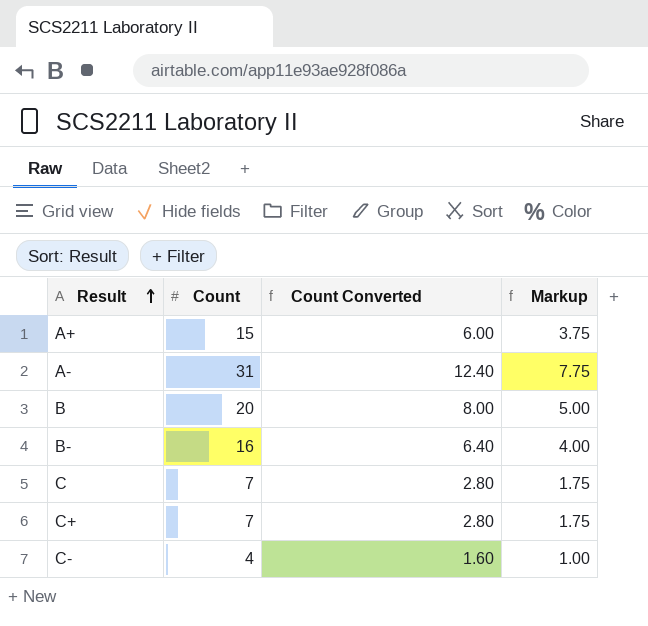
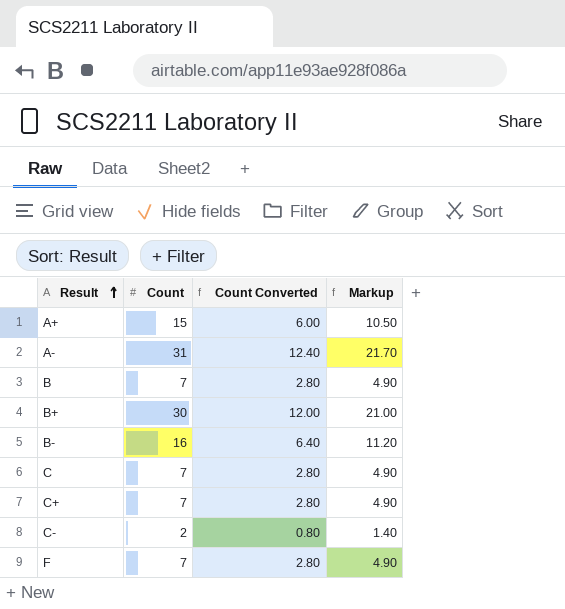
column Markup | formula: [Count] * 0.25 -> [Count] * 0.7
B | Count: 20 -> 7
B | Count Converted: 8.00 -> 2.80
row B+: none -> 30 | 12.00 | 21.00
C- | Count: 4 -> 2
C- | Count Converted: 1.60 -> 0.80
row F: none -> 7 | 2.80 | 4.90

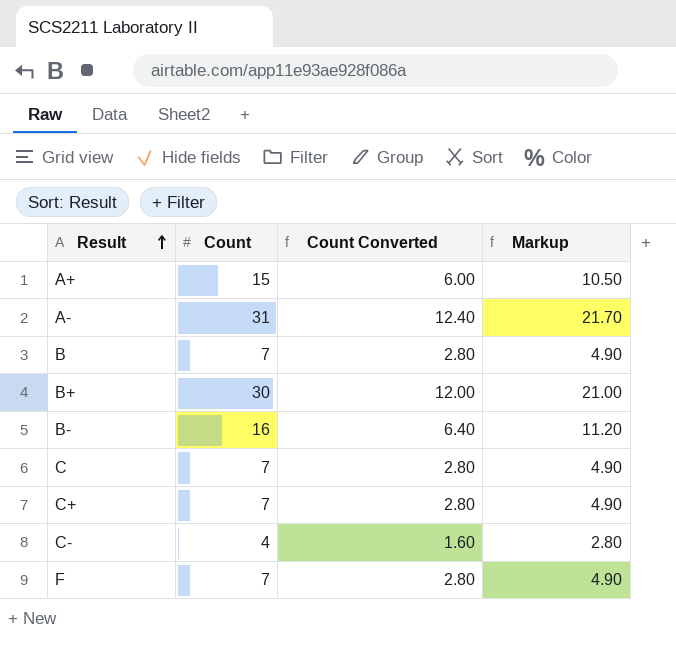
C- | Count: 2 -> 4
C- | Count Converted: 0.80 -> 1.60
C- | Markup: 1.40 -> 2.80

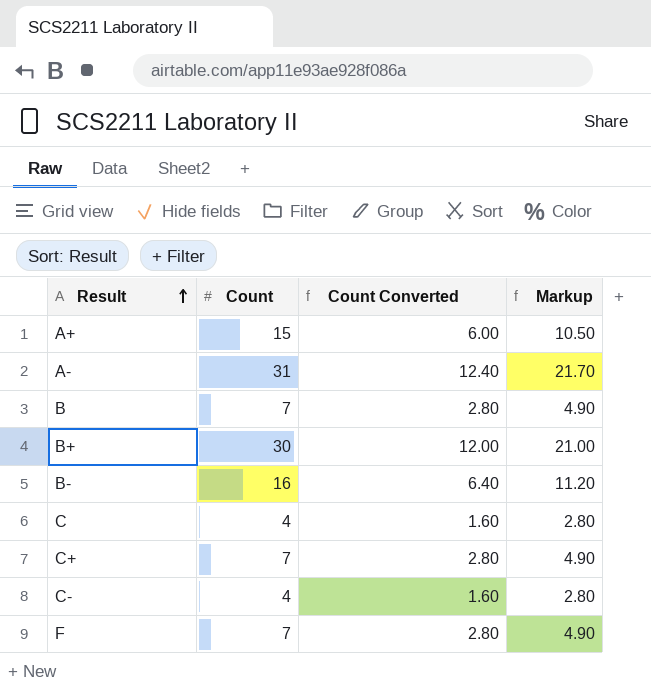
C | Count: 7 -> 4
C | Count Converted: 2.80 -> 1.60
C | Markup: 4.90 -> 2.80

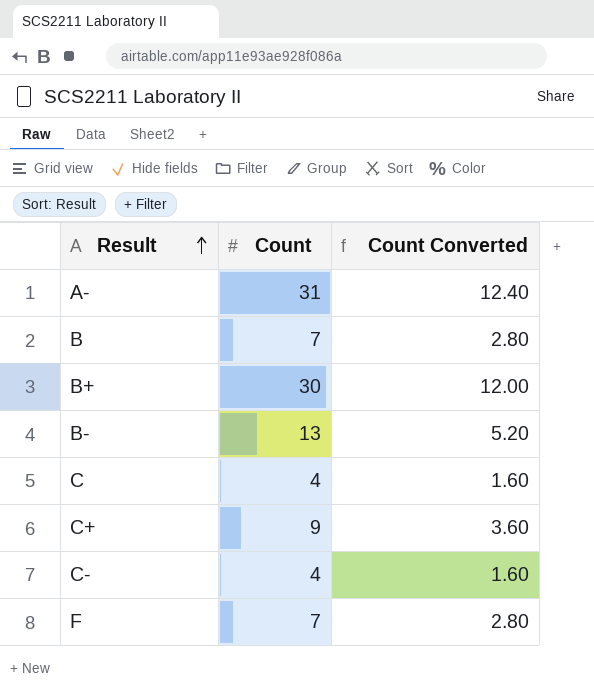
column Markup | formula: [Count] * 0.7 -> none
row A+: 15 | 6.00 | 10.50 -> none
B- | Count: 16 -> 13
B- | Count Converted: 6.40 -> 5.20
C+ | Count: 7 -> 9
C+ | Count Converted: 2.80 -> 3.60

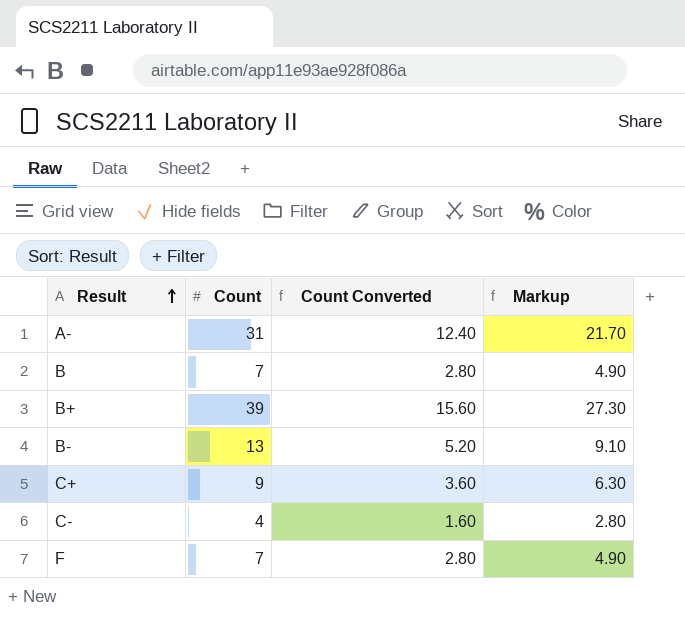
column Markup | formula: none -> [Count] * 0.7
row C: 4 | 1.60 -> none
B+ | Count: 30 -> 39
B+ | Count Converted: 12.00 -> 15.60

